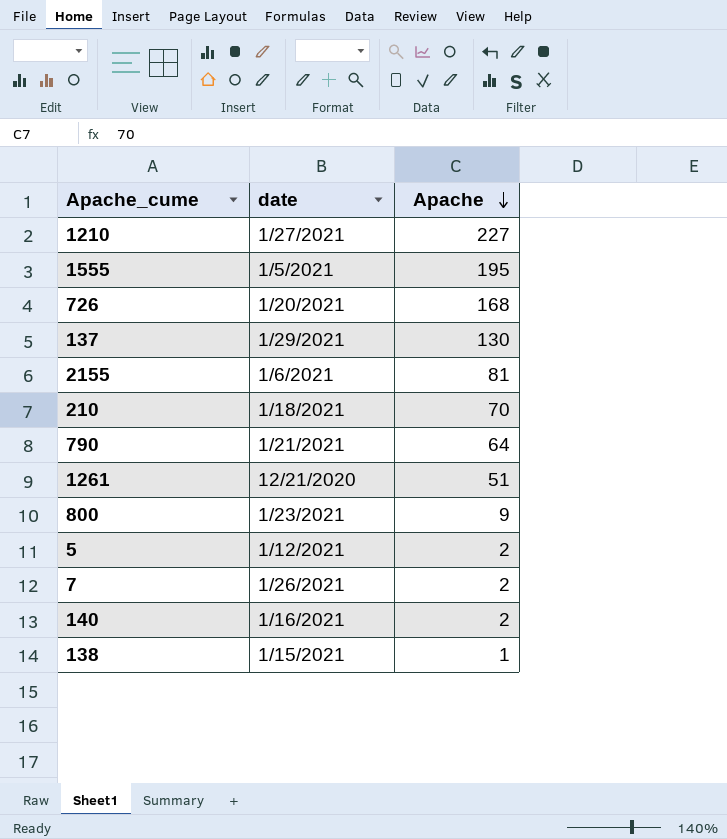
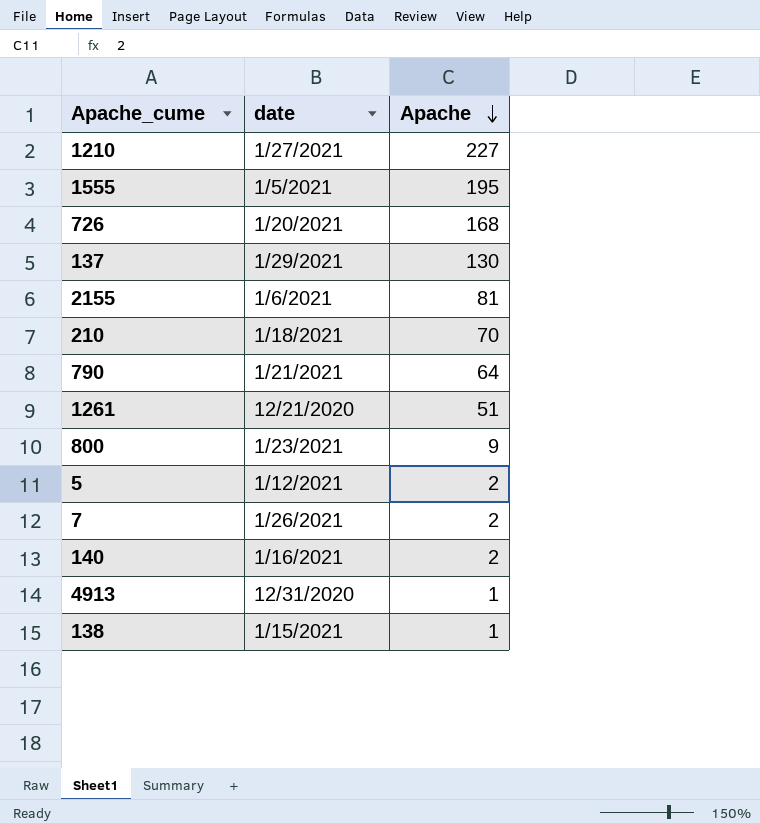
row 4913: none -> 12/31/2020 | 1

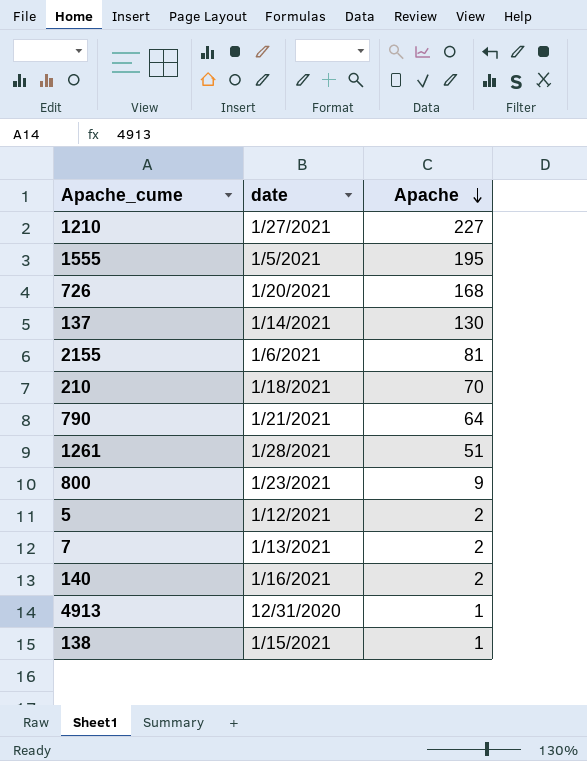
137 | date: 1/29/2021 -> 1/14/2021
1261 | date: 12/21/2020 -> 1/28/2021
7 | date: 1/26/2021 -> 1/13/2021

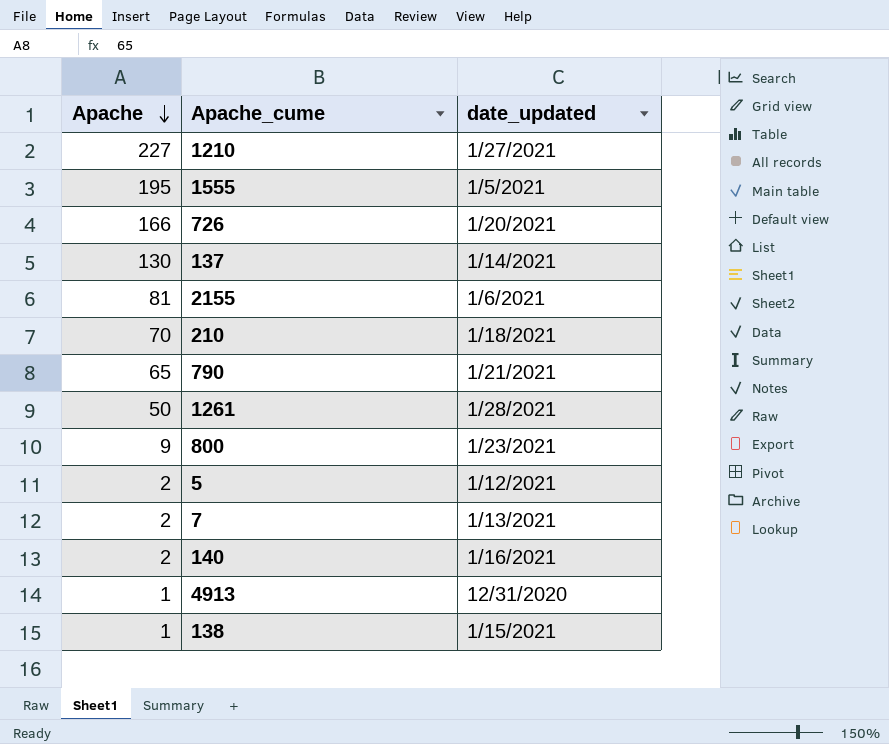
column Apache | position: 3 -> 1
column name: date -> date_updated
726 | Apache: 168 -> 166
790 | Apache: 64 -> 65
1261 | Apache: 51 -> 50

